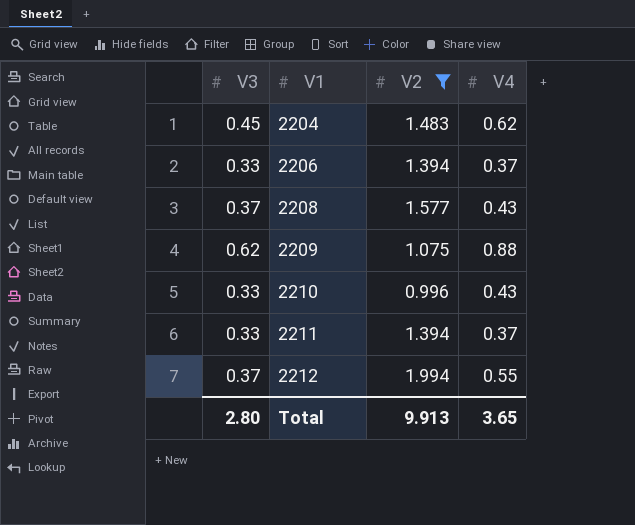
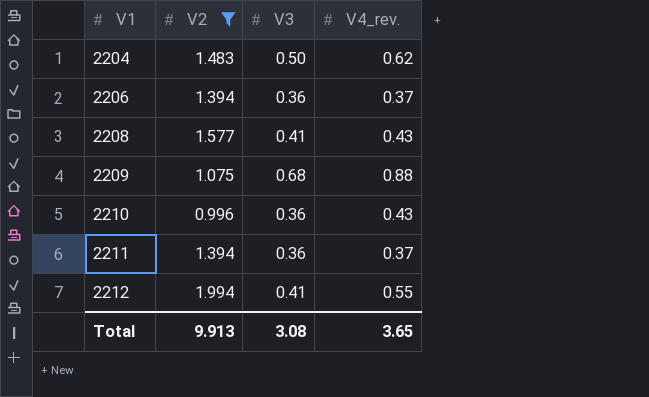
column V3 | position: 1 -> 3
column name: V4 -> V4_rev.
2204 | V3: 0.45 -> 0.50
2206 | V3: 0.33 -> 0.36
2208 | V3: 0.37 -> 0.41
2209 | V3: 0.62 -> 0.68
2210 | V3: 0.33 -> 0.36
2211 | V3: 0.33 -> 0.36
2212 | V3: 0.37 -> 0.41
Total | V3: 2.80 -> 3.08

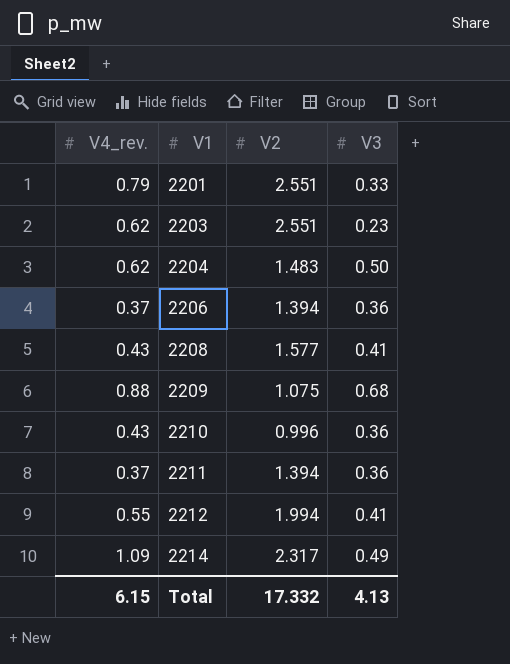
filter: V2 <= 1.994 -> none
column V4_rev. | position: 4 -> 1
Total | V4_rev.: 3.65 -> 6.15
Total | V2: 9.913 -> 17.332
Total | V3: 3.08 -> 4.13

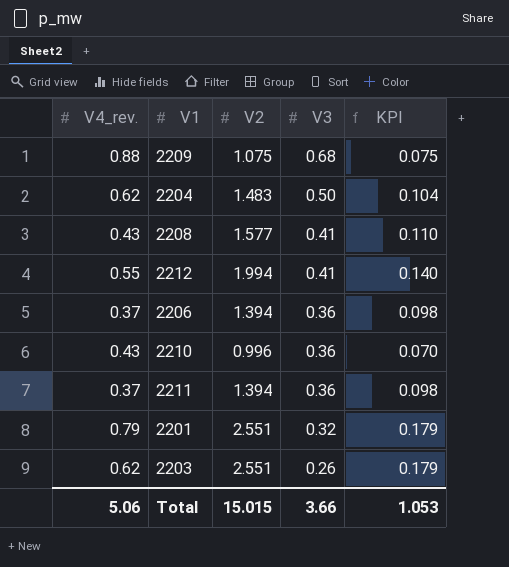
row order: V1 ascending -> V3 descending
column KPI | formula: none -> [V2] * 0.07
row 2214: 1.09 | 2.317 | 0.49 -> none
2201 | V3: 0.33 -> 0.32
2203 | V3: 0.23 -> 0.26
Total | V4_rev.: 6.15 -> 5.06
Total | V2: 17.332 -> 15.015
Total | V3: 4.13 -> 3.66

